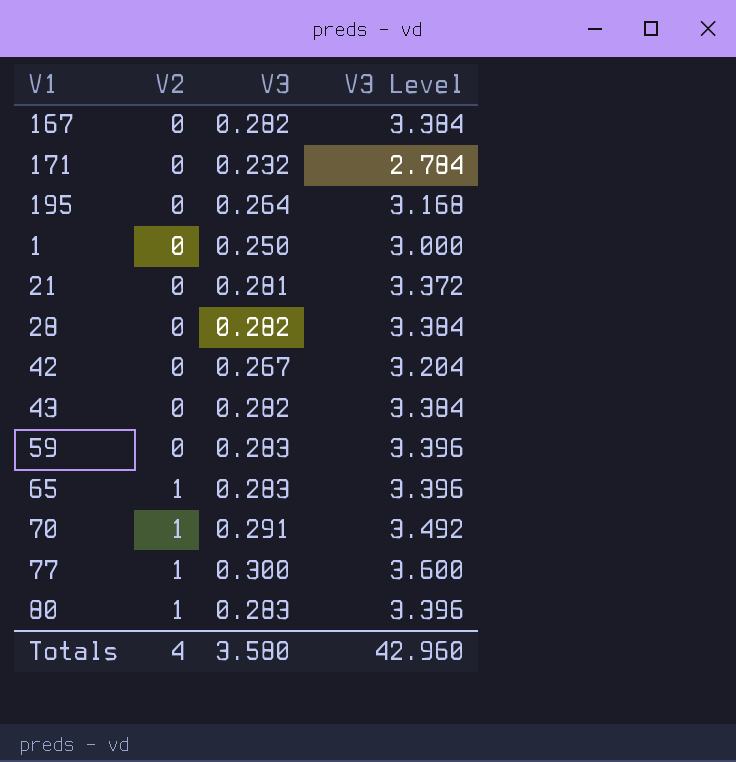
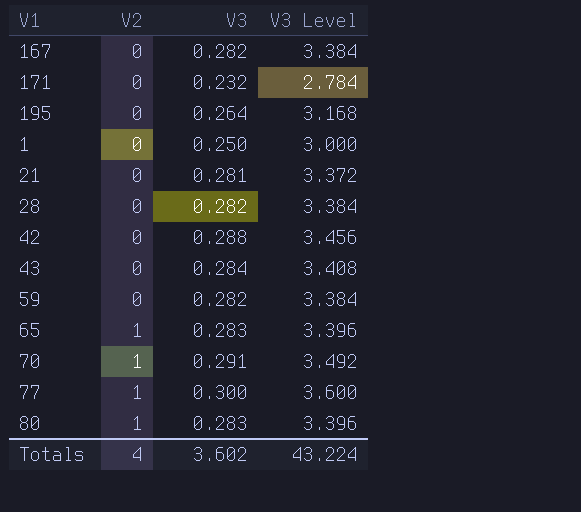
42 | V3: 0.267 -> 0.288
42 | V3 Level: 3.204 -> 3.456
43 | V3: 0.282 -> 0.284
43 | V3 Level: 3.384 -> 3.408
59 | V3: 0.283 -> 0.282
59 | V3 Level: 3.396 -> 3.384
Totals | V3: 3.580 -> 3.602
Totals | V3 Level: 42.960 -> 43.224

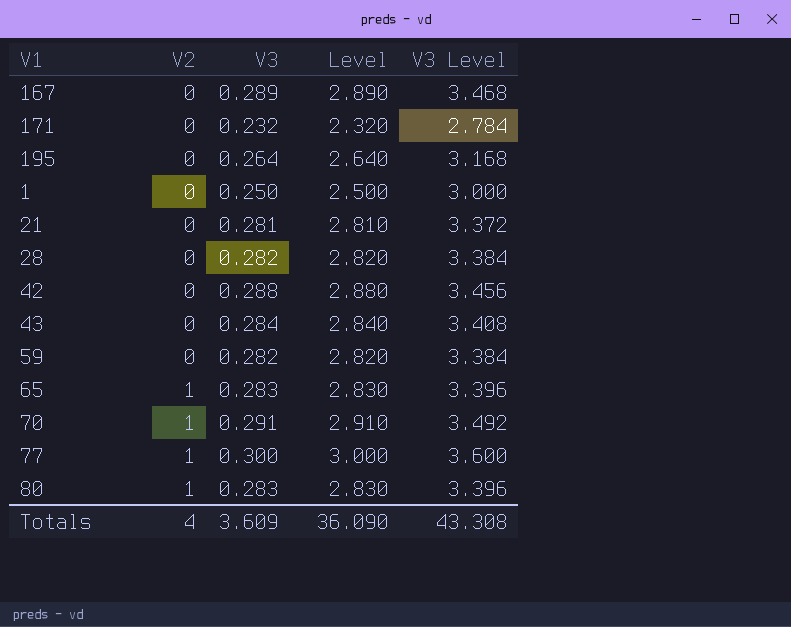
column Level | formula: none -> [V3] * 10
167 | V3: 0.282 -> 0.289
167 | V3 Level: 3.384 -> 3.468
Totals | V3: 3.602 -> 3.609
Totals | V3 Level: 43.224 -> 43.308

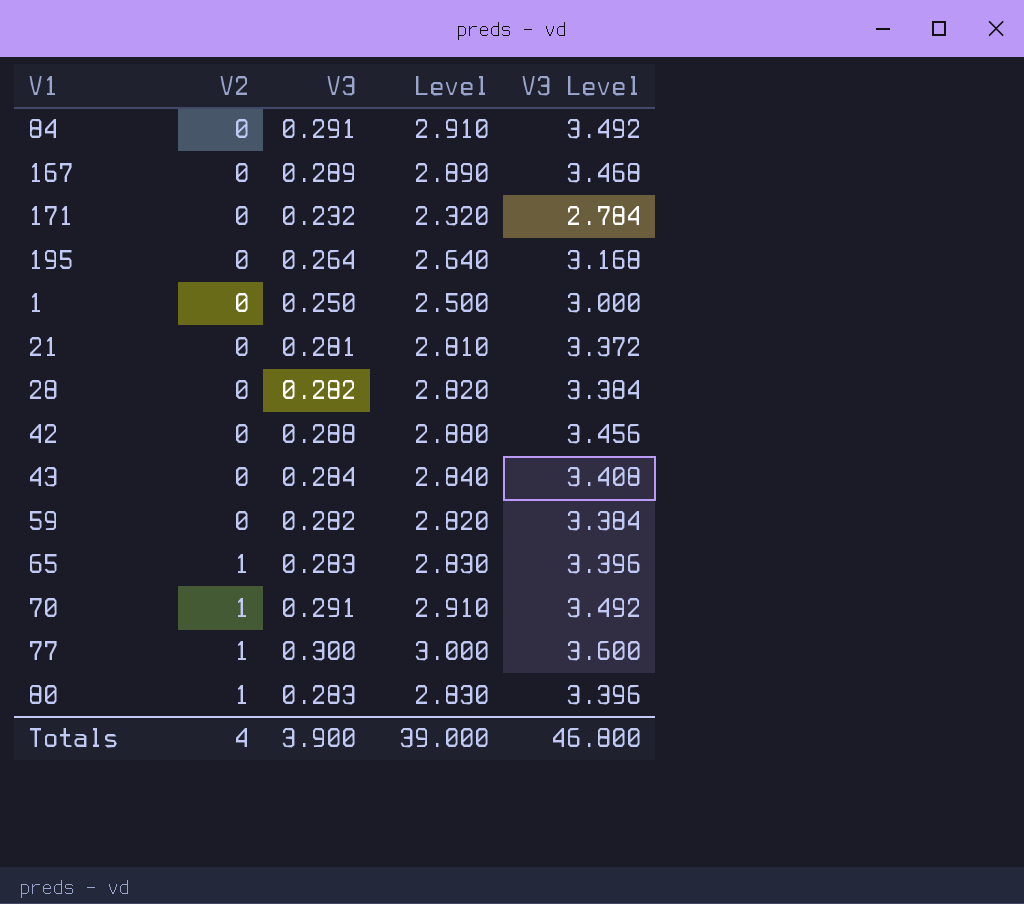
row 84: none -> 0 | 0.291 | 2.910 | 3.492
Totals | V3: 3.609 -> 3.900
Totals | Level: 36.090 -> 39.000
Totals | V3 Level: 43.308 -> 46.800

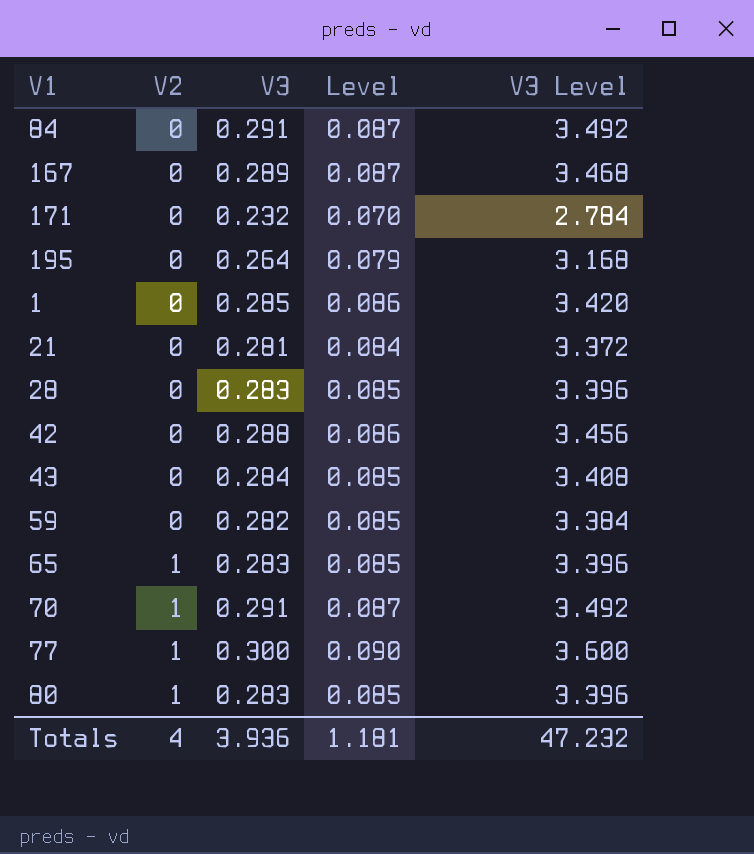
column Level | formula: [V3] * 10 -> [V3] * 0.3
1 | V3: 0.250 -> 0.285
1 | V3 Level: 3.000 -> 3.420
28 | V3: 0.282 -> 0.283
28 | V3 Level: 3.384 -> 3.396
Totals | V3: 3.900 -> 3.936
Totals | Level: 39.000 -> 1.181
Totals | V3 Level: 46.800 -> 47.232

